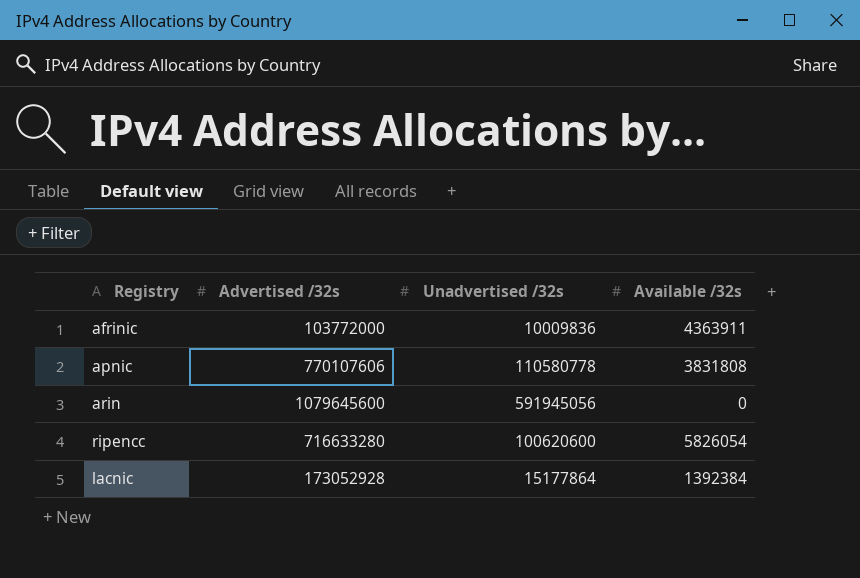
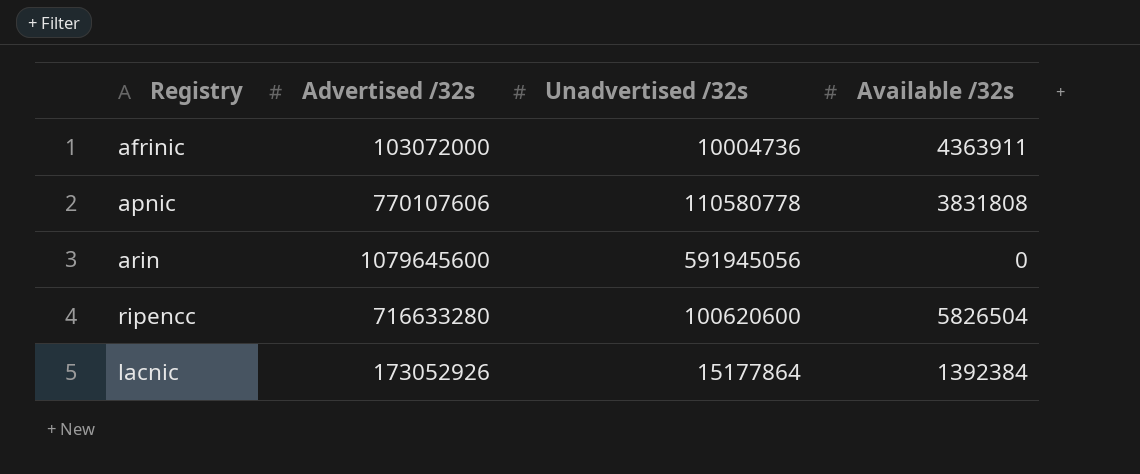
afrinic | Advertised /32s: 103772000 -> 103072000
afrinic | Unadvertised /32s: 10009836 -> 10004736
ripencc | Available /32s: 5826054 -> 5826504
lacnic | Advertised /32s: 173052928 -> 173052926

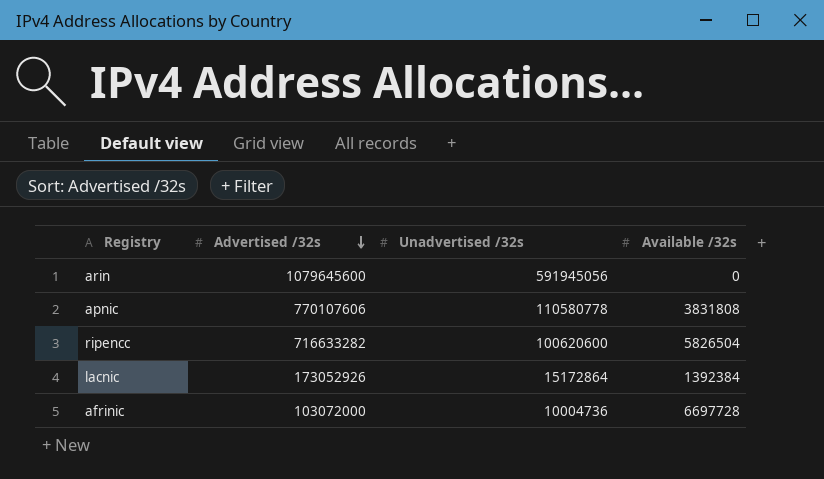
row order: none -> Advertised /32s descending
ripencc | Advertised /32s: 716633280 -> 716633282
lacnic | Unadvertised /32s: 15177864 -> 15172864
afrinic | Available /32s: 4363911 -> 6697728

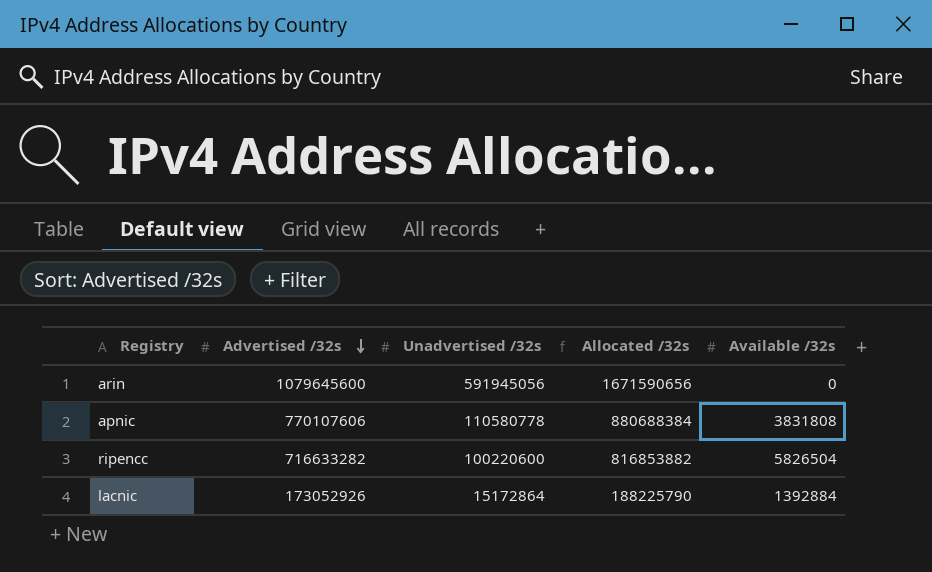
column Allocated /32s | formula: none -> [Advertised /32s] + [Unadvertised /32s]
row afrinic: 103072000 | 10004736 | 6697728 -> none
ripencc | Unadvertised /32s: 100620600 -> 100220600
lacnic | Available /32s: 1392384 -> 1392884

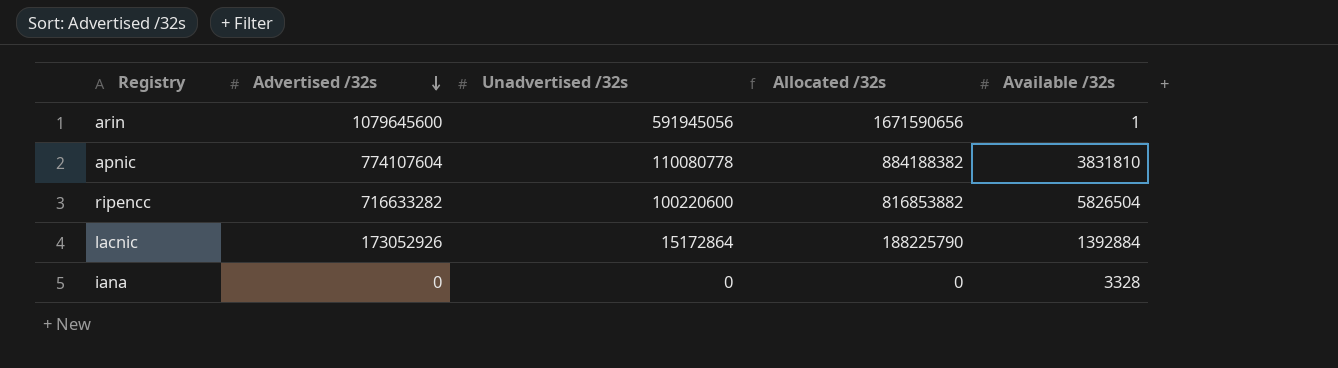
arin | Available /32s: 0 -> 1
apnic | Advertised /32s: 770107606 -> 774107604
apnic | Unadvertised /32s: 110580778 -> 110080778
apnic | Allocated /32s: 880688384 -> 884188382
apnic | Available /32s: 3831808 -> 3831810
row iana: none -> 0 | 0 | 0 | 3328

